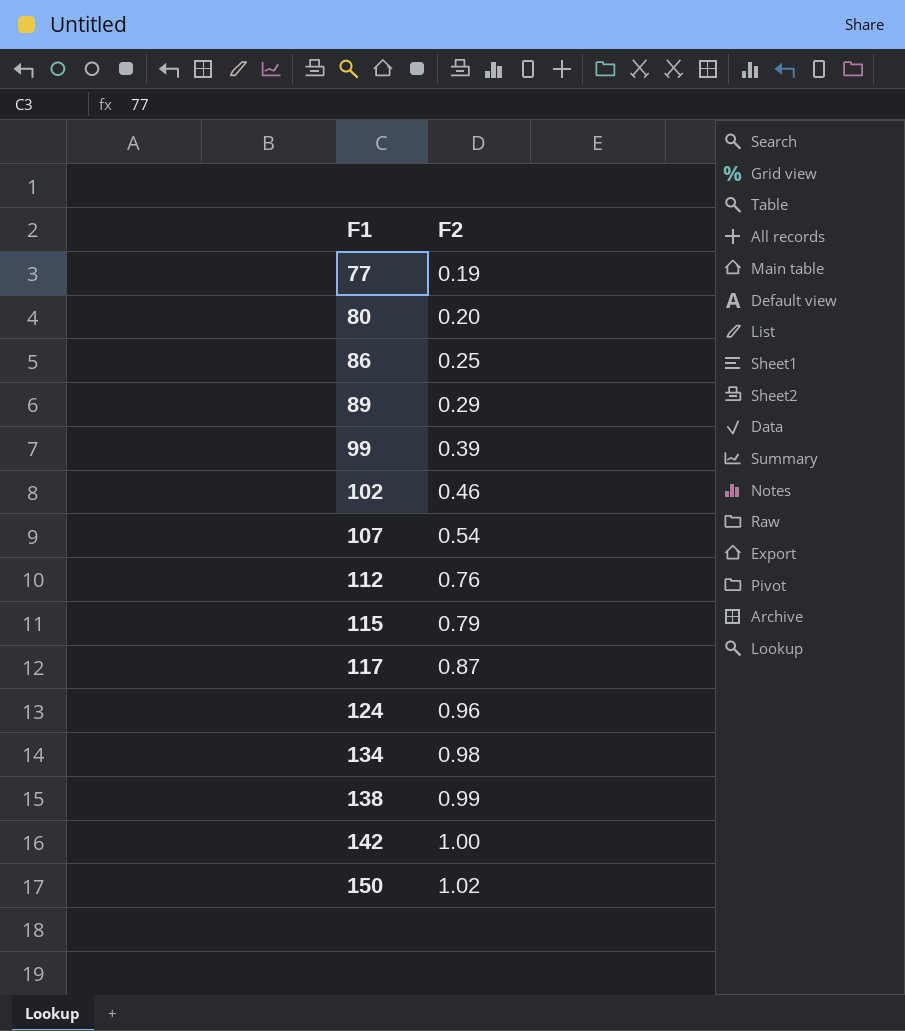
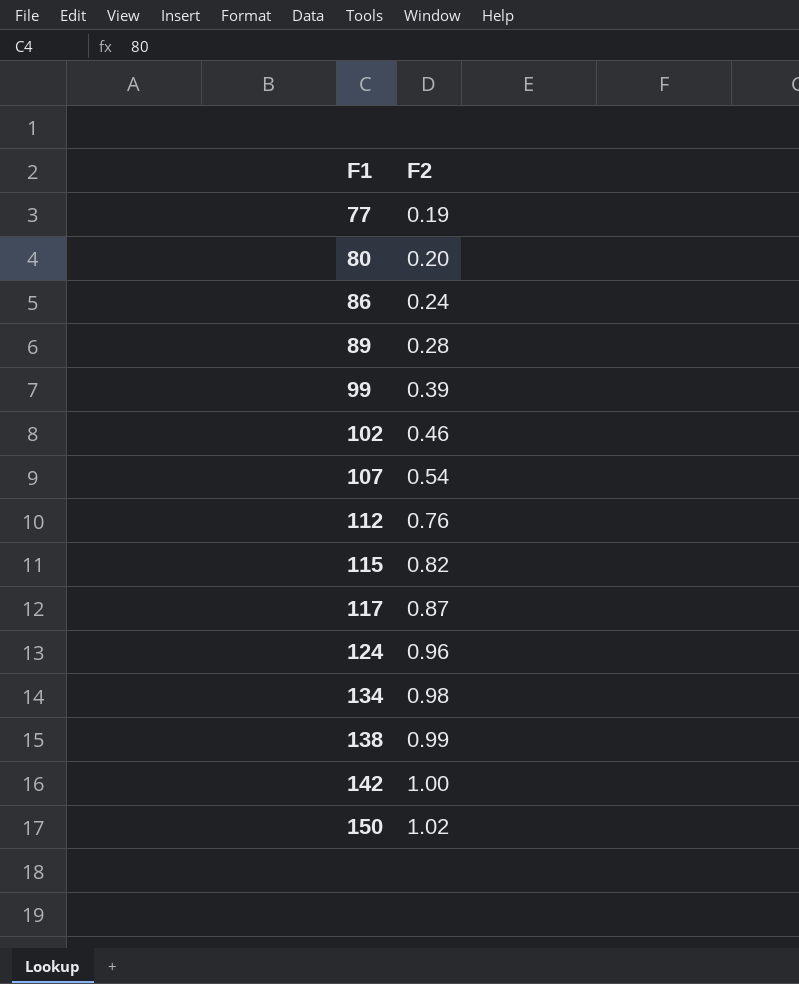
86 | F2: 0.25 -> 0.24
89 | F2: 0.29 -> 0.28
115 | F2: 0.79 -> 0.82

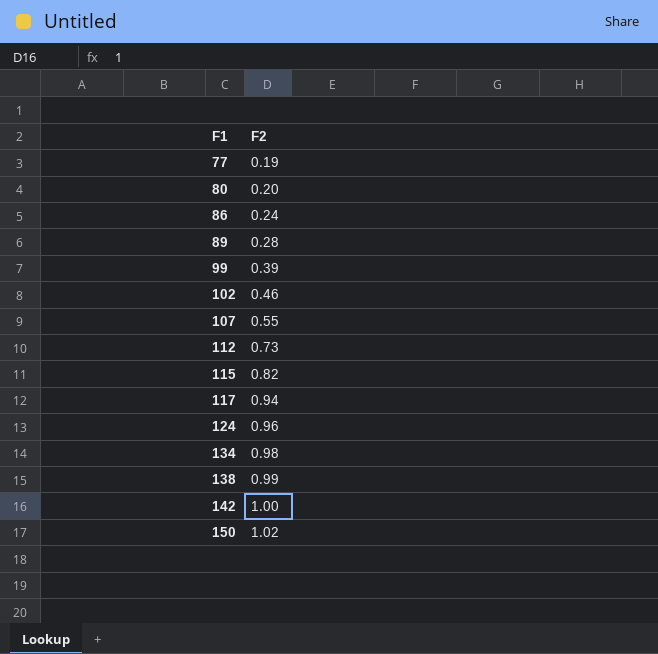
107 | F2: 0.54 -> 0.55
112 | F2: 0.76 -> 0.73
117 | F2: 0.87 -> 0.94

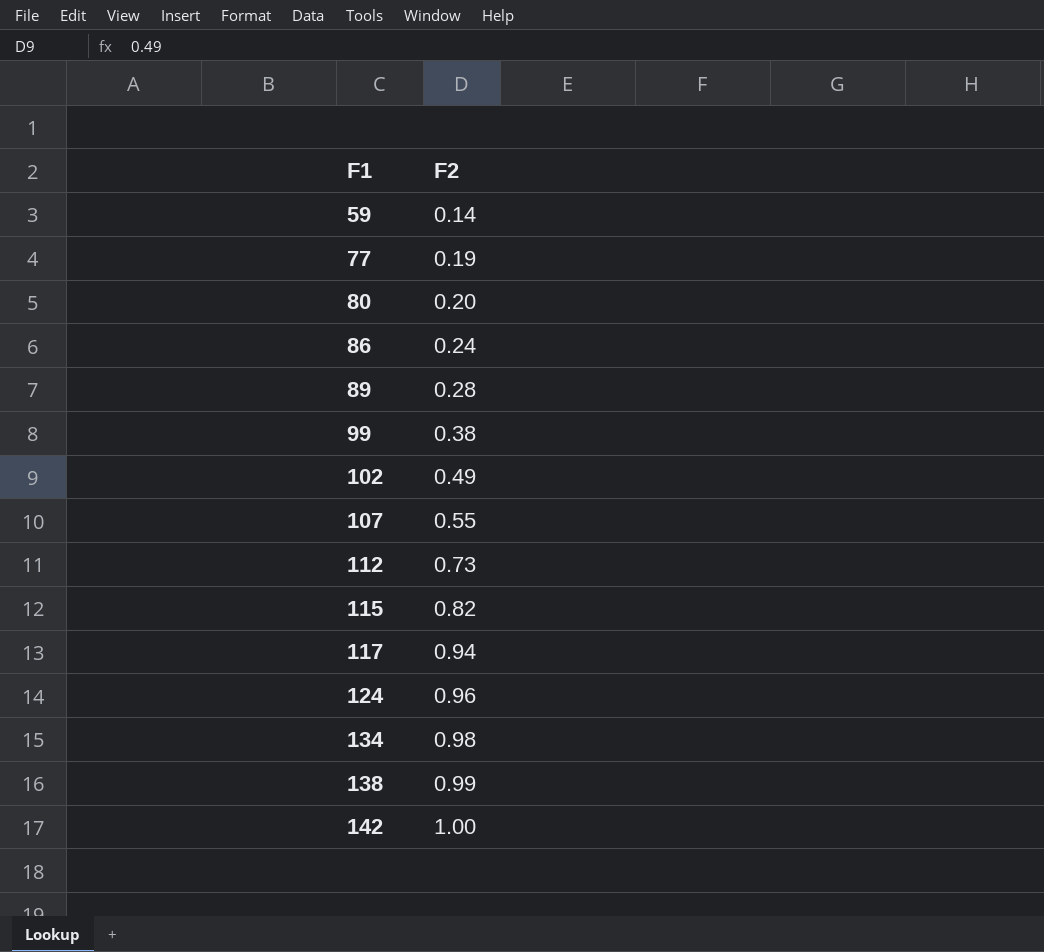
row 150: 1.02 -> none
row 59: none -> 0.14
99 | F2: 0.39 -> 0.38
102 | F2: 0.46 -> 0.49

